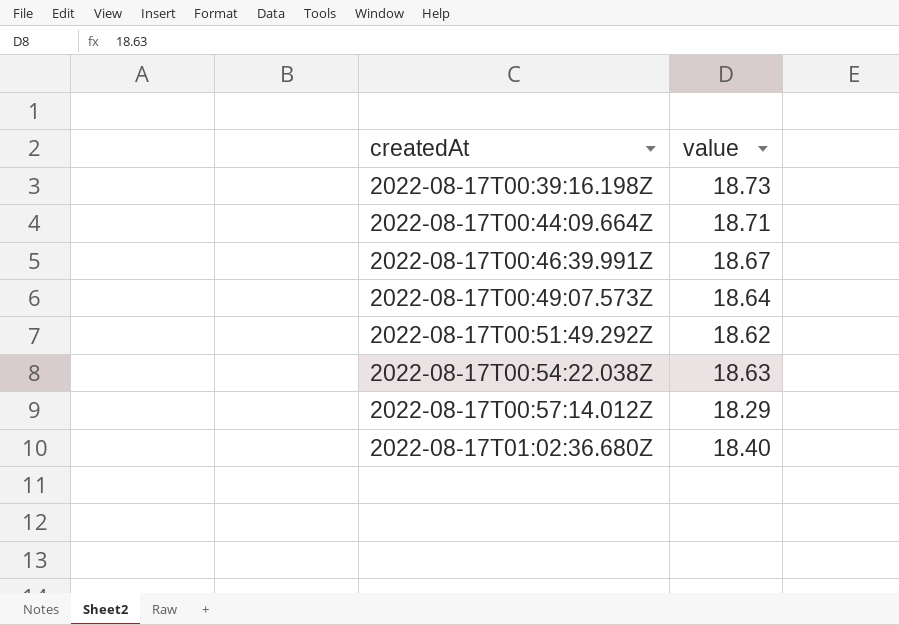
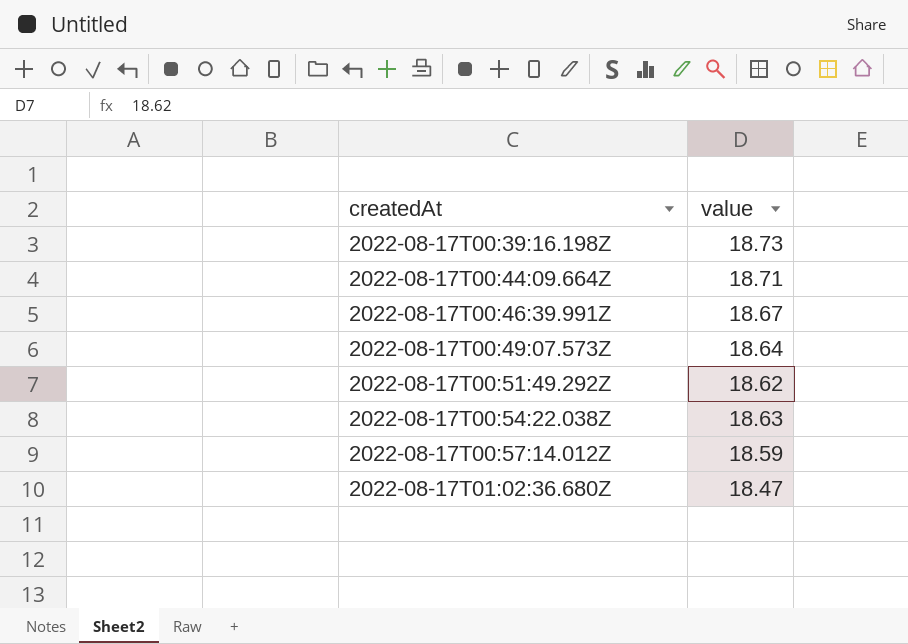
2022-08-17T00:57:14.012Z | value: 18.29 -> 18.59
2022-08-17T01:02:36.680Z | value: 18.40 -> 18.47

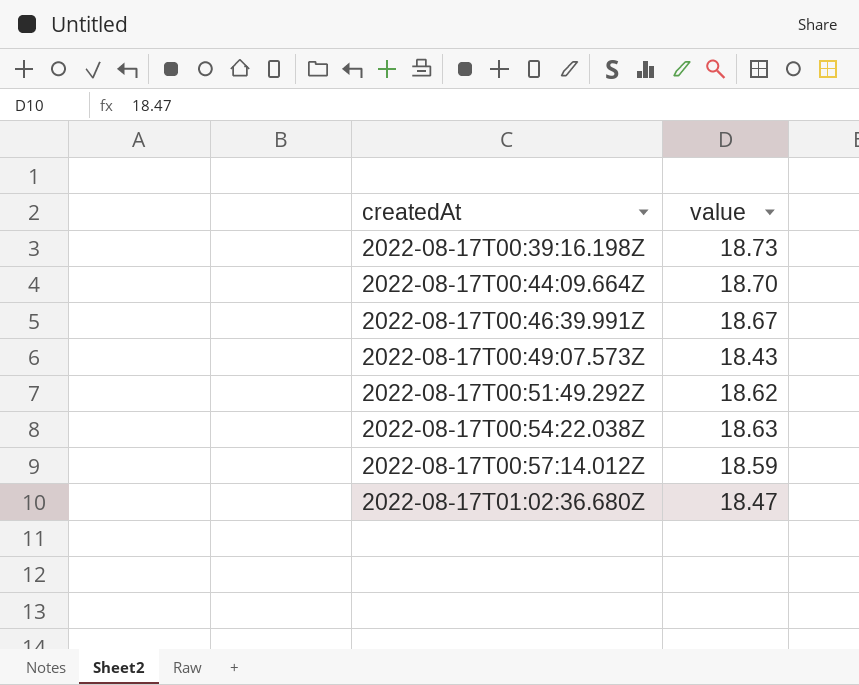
2022-08-17T00:44:09.664Z | value: 18.71 -> 18.70
2022-08-17T00:49:07.573Z | value: 18.64 -> 18.43

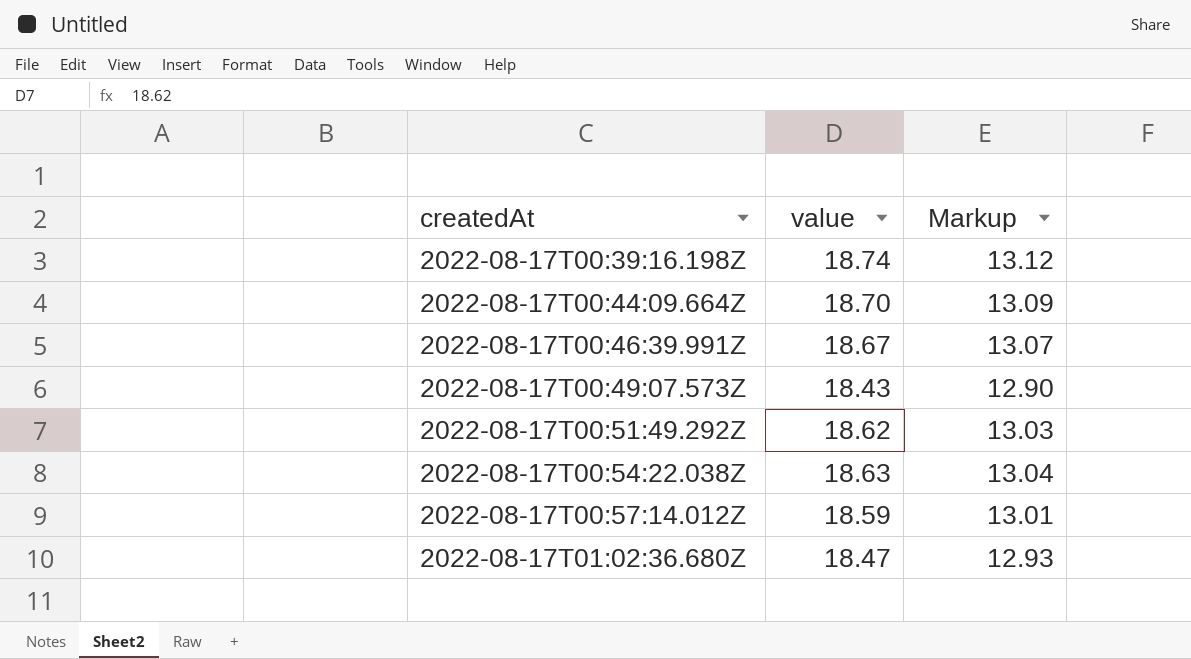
column Markup | formula: none -> [value] * 0.7
2022-08-17T00:39:16.198Z | value: 18.73 -> 18.74

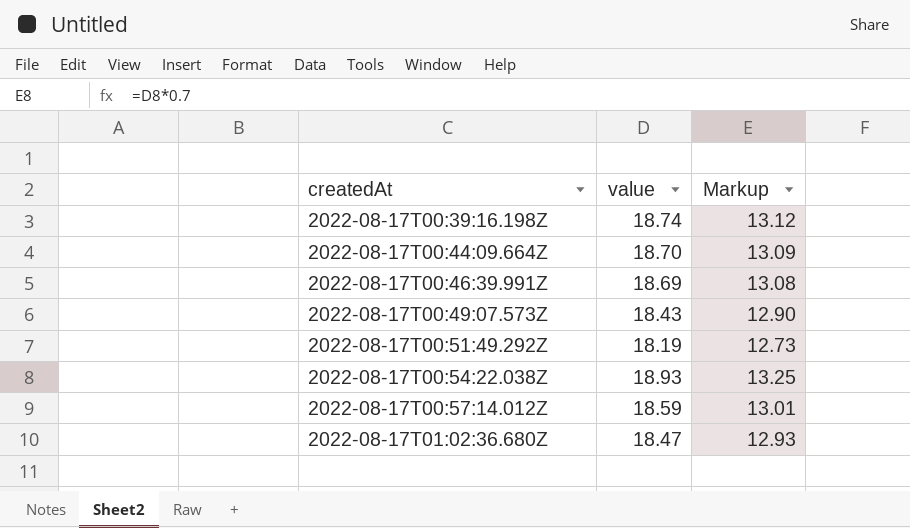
2022-08-17T00:46:39.991Z | value: 18.67 -> 18.69
2022-08-17T00:46:39.991Z | Markup: 13.07 -> 13.08
2022-08-17T00:51:49.292Z | value: 18.62 -> 18.19
2022-08-17T00:51:49.292Z | Markup: 13.03 -> 12.73
2022-08-17T00:54:22.038Z | value: 18.63 -> 18.93
2022-08-17T00:54:22.038Z | Markup: 13.04 -> 13.25

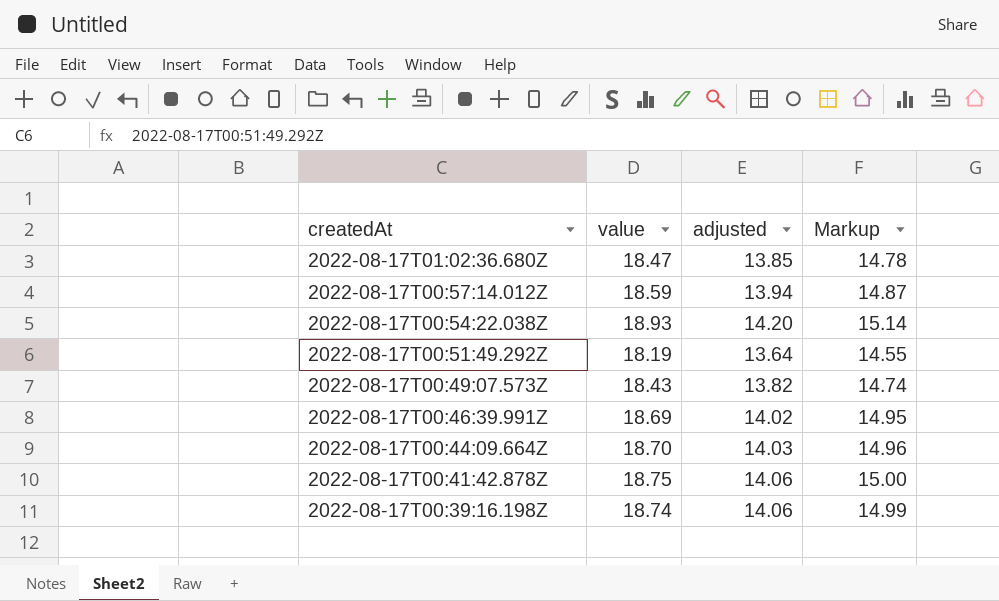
row order: createdAt ascending -> createdAt descending
column adjusted | formula: none -> [value] * 0.75
column Markup | formula: [value] * 0.7 -> [value] * 0.8
row 2022-08-17T00:41:42.878Z: none -> 18.75 | 14.06 | 15.00

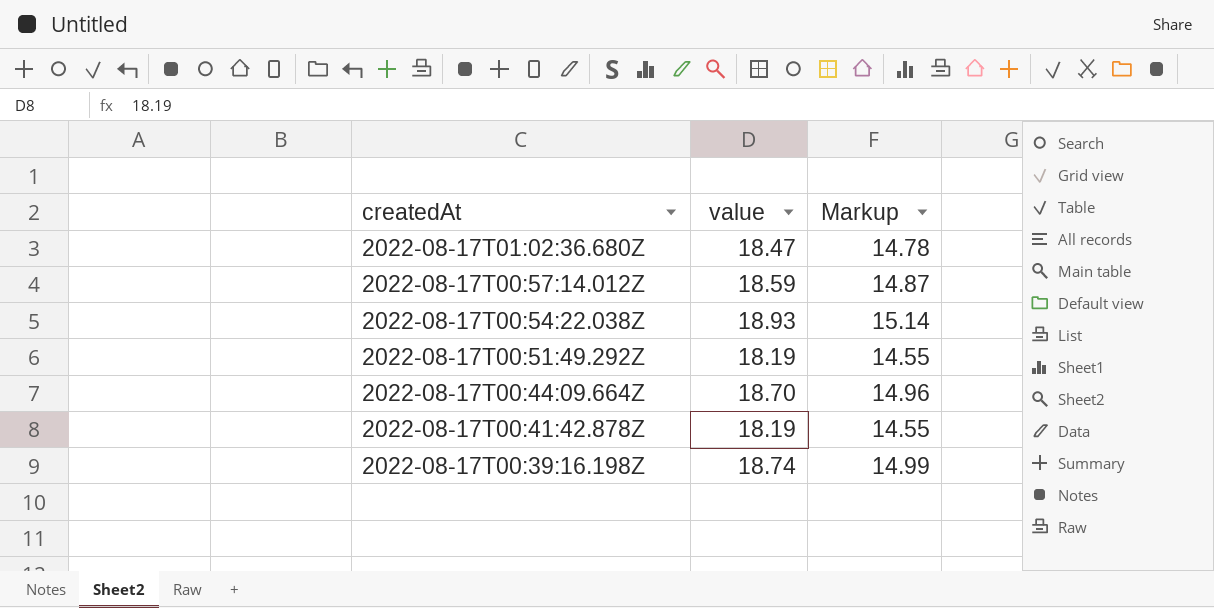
column adjusted | formula: [value] * 0.75 -> none
row 2022-08-17T00:49:07.573Z: 18.43 | 13.82 | 14.74 -> none
row 2022-08-17T00:46:39.991Z: 18.69 | 14.02 | 14.95 -> none
2022-08-17T00:41:42.878Z | value: 18.75 -> 18.19
2022-08-17T00:41:42.878Z | Markup: 15.00 -> 14.55

